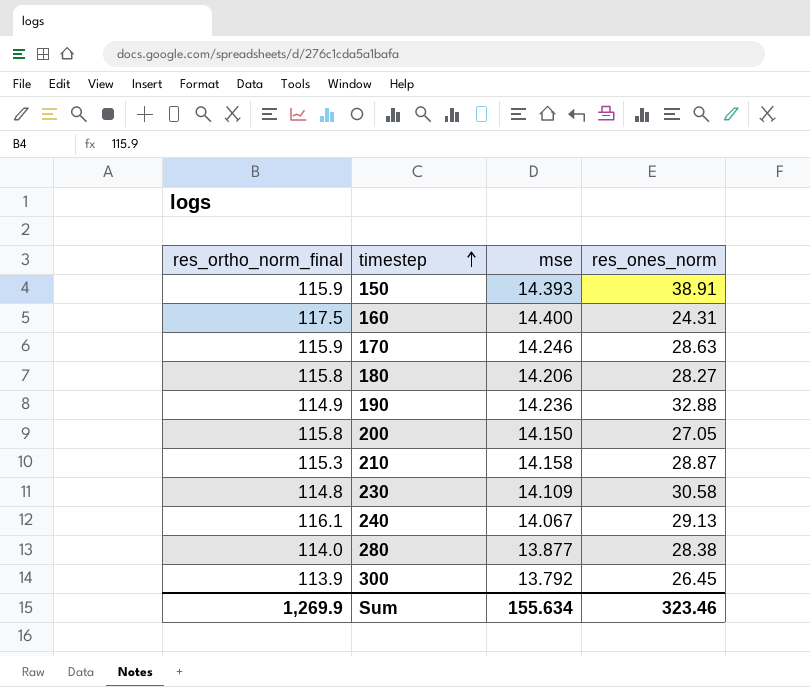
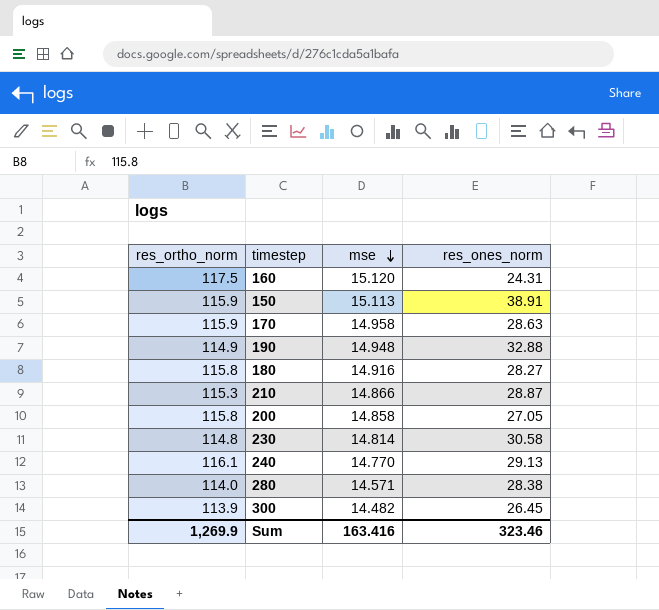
row order: timestep ascending -> mse descending
column name: res_ortho_norm_final -> res_ortho_norm
160 | mse: 14.400 -> 15.120
150 | mse: 14.393 -> 15.113
170 | mse: 14.246 -> 14.958
190 | mse: 14.236 -> 14.948
180 | mse: 14.206 -> 14.916
210 | mse: 14.158 -> 14.866
200 | mse: 14.150 -> 14.858
230 | mse: 14.109 -> 14.814
240 | mse: 14.067 -> 14.770
280 | mse: 13.877 -> 14.571
300 | mse: 13.792 -> 14.482
Sum | mse: 155.634 -> 163.416

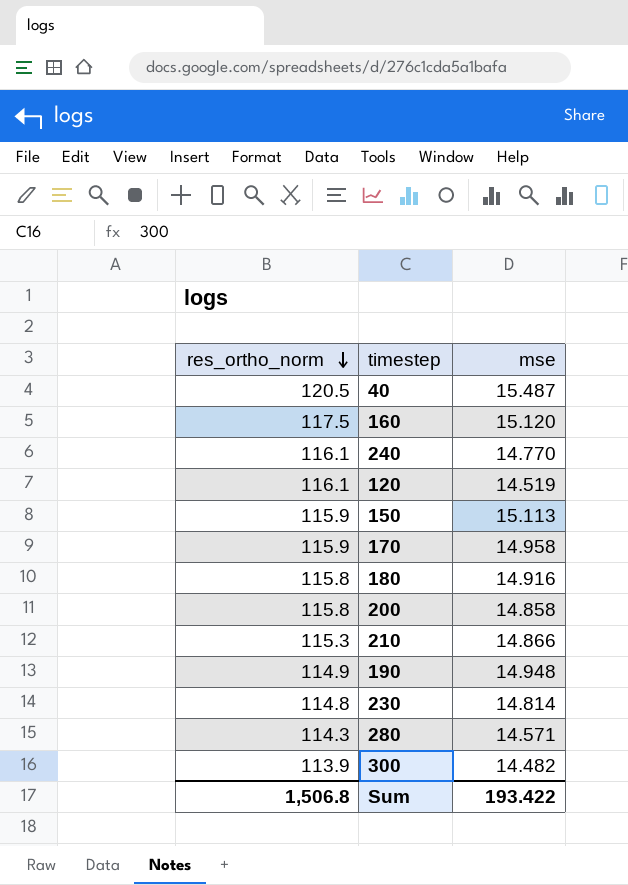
row order: mse descending -> res_ortho_norm descending
column res_ones_norm | position: 4 -> none
row 40: none -> 120.5 | 15.487
row 120: none -> 116.1 | 14.519
280 | res_ortho_norm: 114.0 -> 114.3
Sum | res_ortho_norm: 1,269.9 -> 1,506.8
Sum | mse: 163.416 -> 193.422

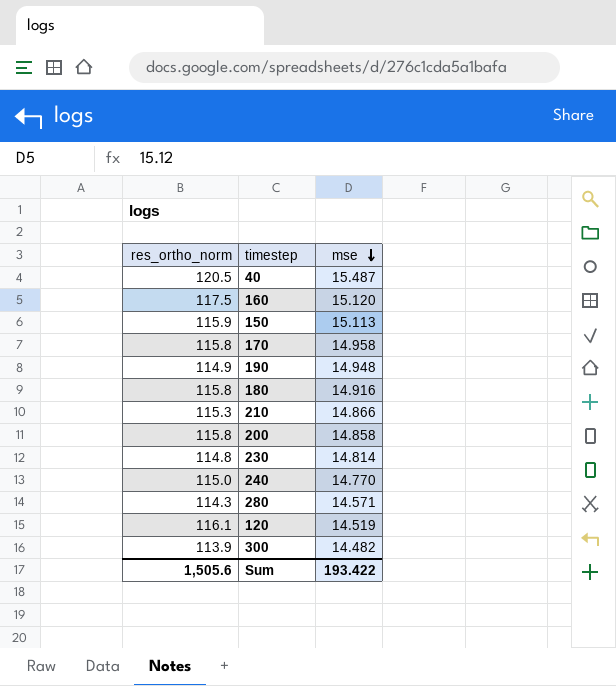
row order: res_ortho_norm descending -> mse descending
170 | res_ortho_norm: 115.9 -> 115.8
240 | res_ortho_norm: 116.1 -> 115.0
Sum | res_ortho_norm: 1,506.8 -> 1,505.6

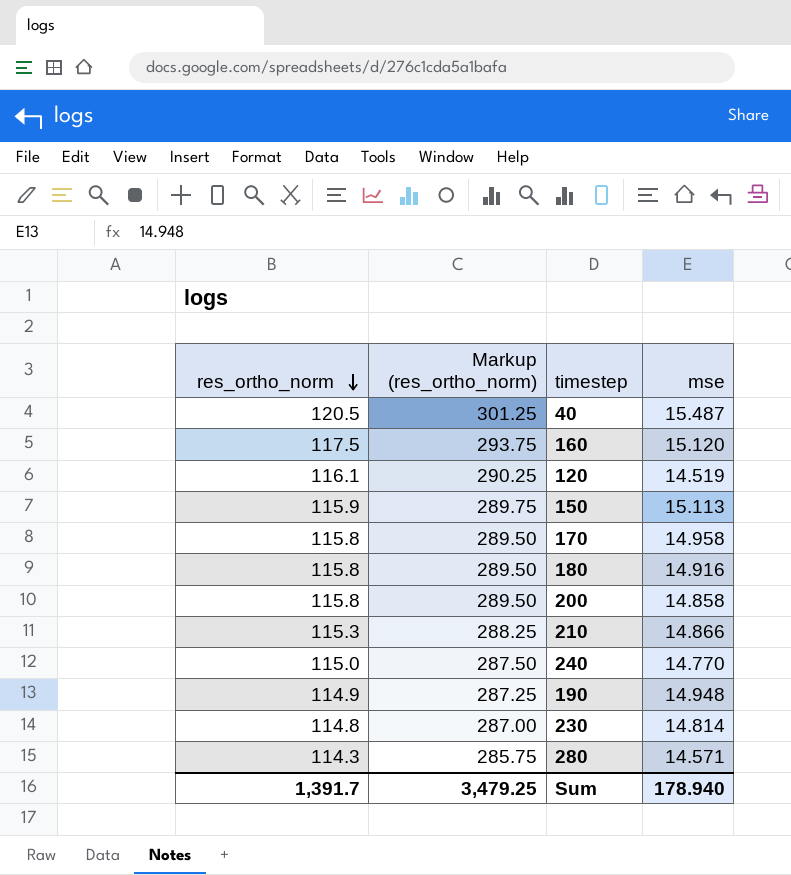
row order: mse descending -> res_ortho_norm descending
column Markup (res_ortho_norm) | formula: none -> [res_ortho_norm] * 2.5
row 300: 113.9 | 14.482 -> none
Sum | res_ortho_norm: 1,505.6 -> 1,391.7
Sum | mse: 193.422 -> 178.940

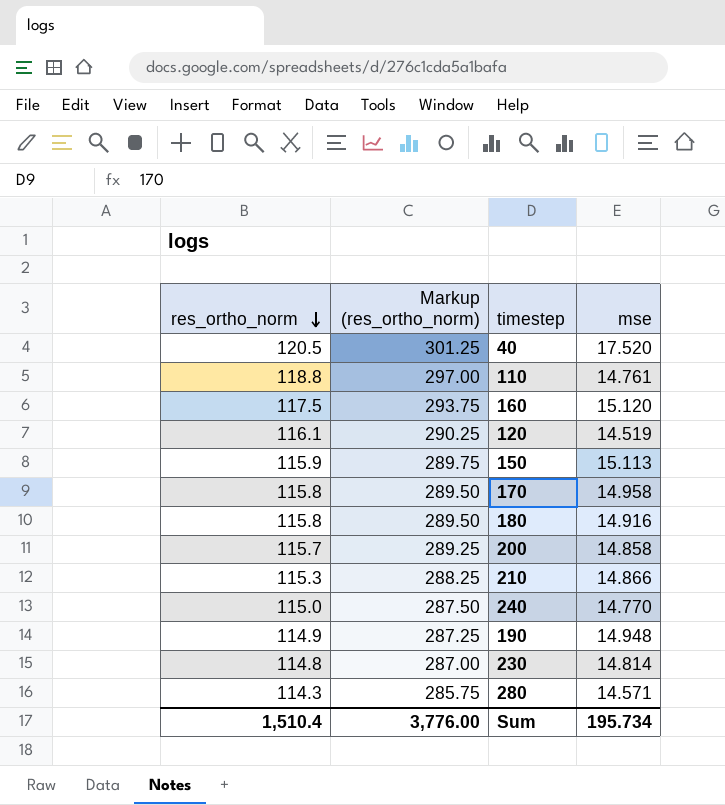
40 | mse: 15.487 -> 17.520
row 110: none -> 118.8 | 297.00 | 14.761
200 | res_ortho_norm: 115.8 -> 115.7
200 | Markup (res_ortho_norm): 289.50 -> 289.25
Sum | res_ortho_norm: 1,391.7 -> 1,510.4
Sum | Markup (res_ortho_norm): 3,479.25 -> 3,776.00
Sum | mse: 178.940 -> 195.734

